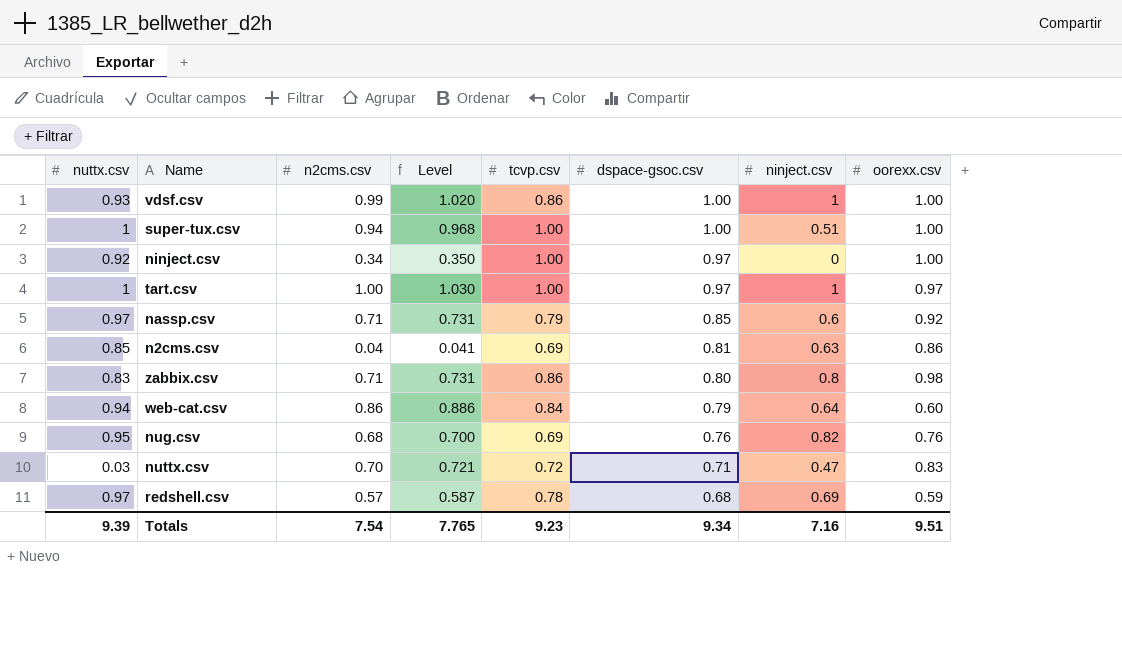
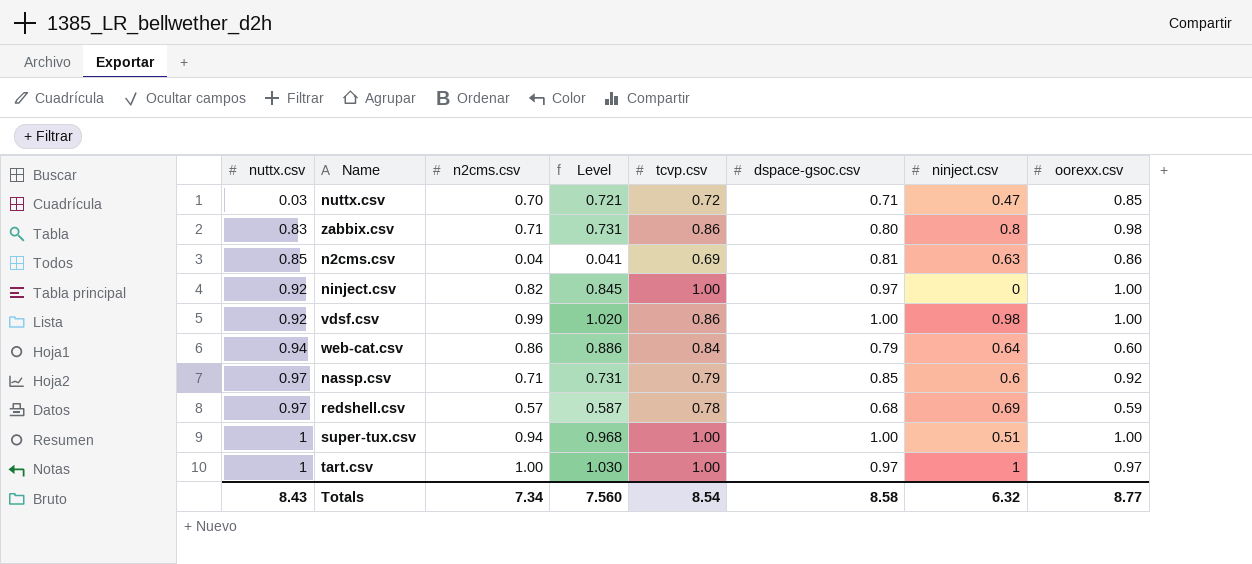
row order: dspace-gsoc.csv descending -> nuttx.csv ascending
row nug.csv: 0.95 | 0.68 | 0.700 | 0.69 | 0.76 | 0.82 | 0.76 -> none
nuttx.csv | oorexx.csv: 0.83 -> 0.85
ninject.csv | n2cms.csv: 0.34 -> 0.82
ninject.csv | Level: 0.350 -> 0.845
vdsf.csv | nuttx.csv: 0.93 -> 0.92
vdsf.csv | ninject.csv: 1 -> 0.98
Totals | nuttx.csv: 9.39 -> 8.43
Totals | n2cms.csv: 7.54 -> 7.34
Totals | Level: 7.765 -> 7.560
Totals | tcvp.csv: 9.23 -> 8.54
Totals | dspace-gsoc.csv: 9.34 -> 8.58
Totals | ninject.csv: 7.16 -> 6.32
Totals | oorexx.csv: 9.51 -> 8.77

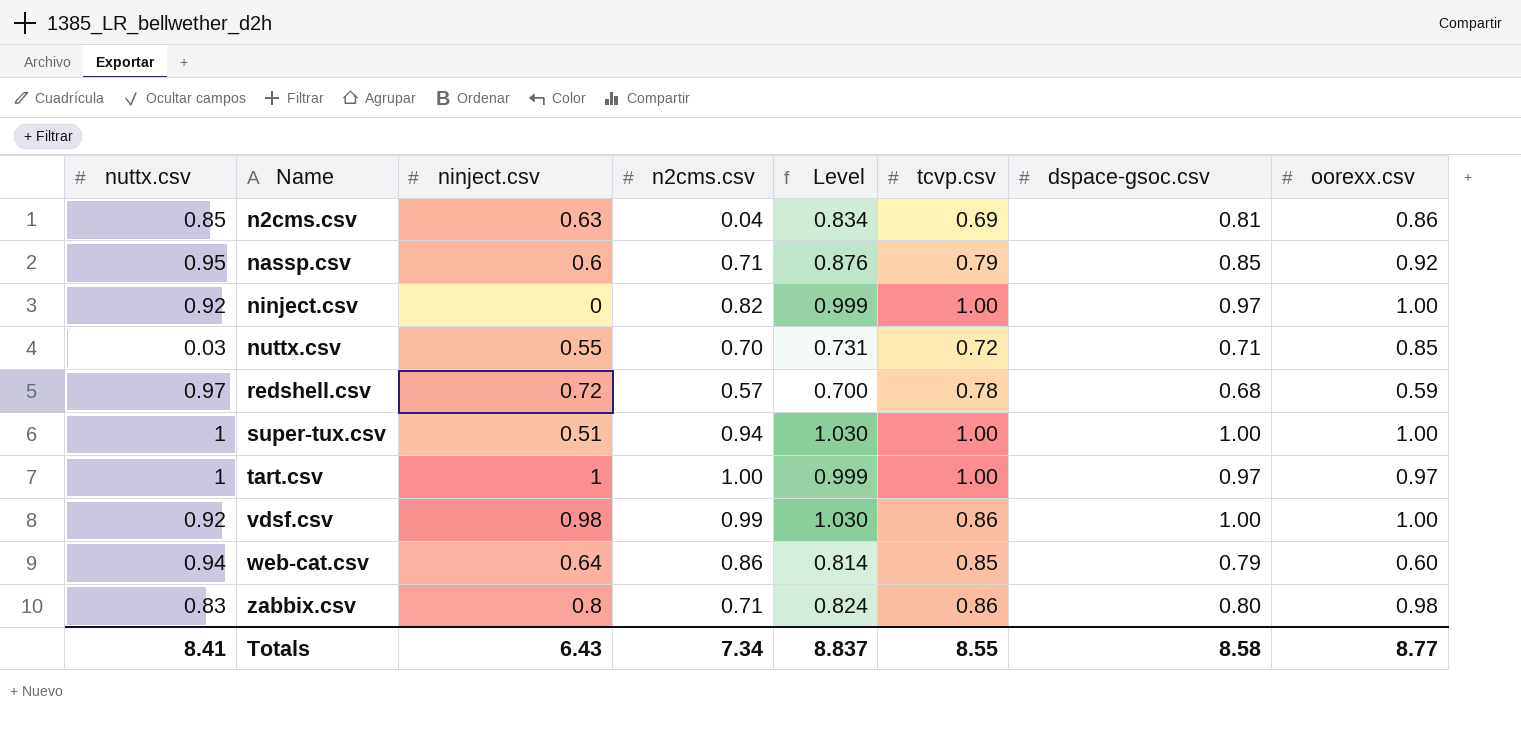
row order: nuttx.csv ascending -> Name ascending
column ninject.csv | position: 7 -> 3
column Level | formula: [n2cms.csv] * 1.03 -> [dspace-gsoc.csv] * 1.03
nassp.csv | nuttx.csv: 0.97 -> 0.95
nuttx.csv | ninject.csv: 0.47 -> 0.55
redshell.csv | ninject.csv: 0.69 -> 0.72
web-cat.csv | tcvp.csv: 0.84 -> 0.85
Totals | nuttx.csv: 8.43 -> 8.41
Totals | ninject.csv: 6.32 -> 6.43
Totals | Level: 7.560 -> 8.837
Totals | tcvp.csv: 8.54 -> 8.55

